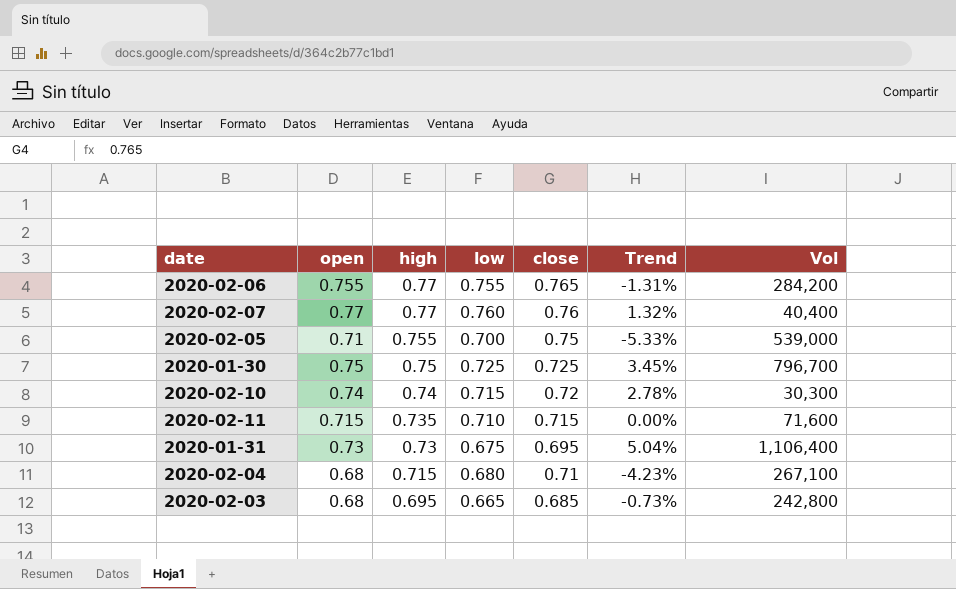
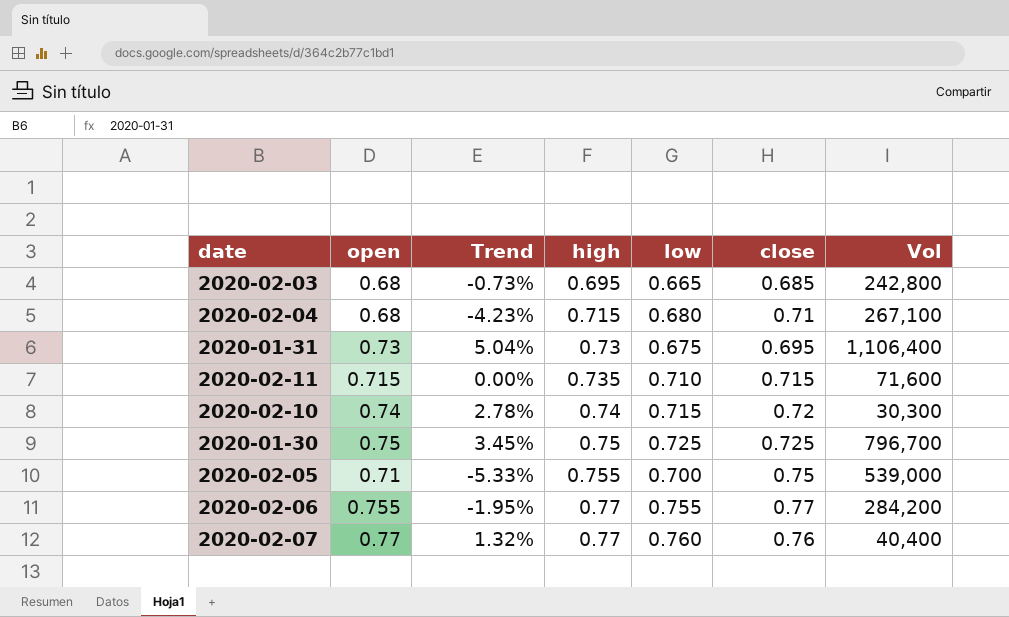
row order: high descending -> high ascending
column Trend | position: 6 -> 3
2020-02-06 | Trend: -1.31% -> -1.95%
2020-02-06 | close: 0.765 -> 0.77

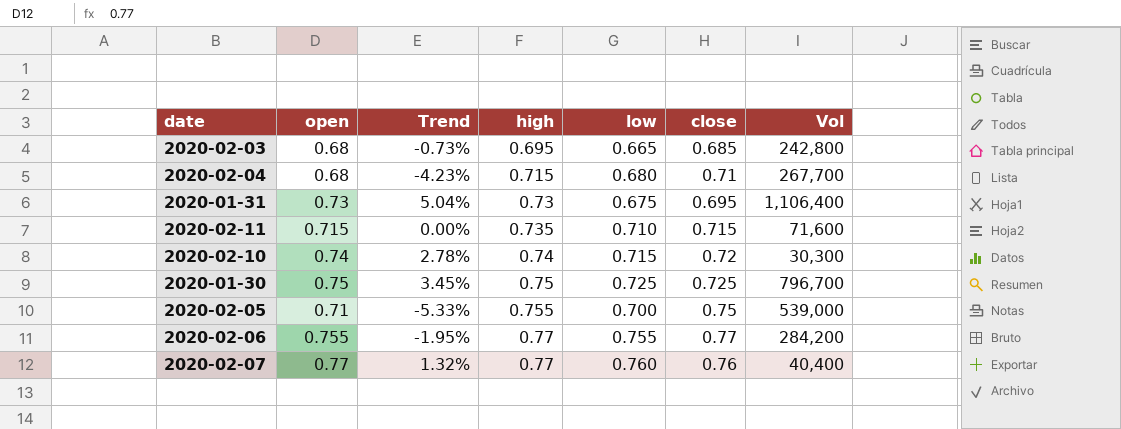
2020-02-04 | Vol: 267,100 -> 267,700

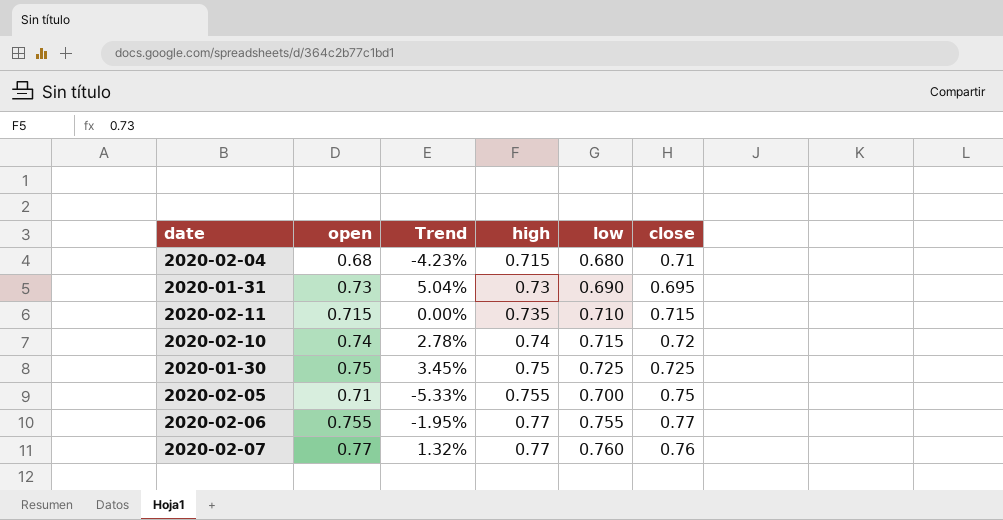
column Vol | position: 7 -> none
row 2020-02-03: 0.68 | -0.73% | 0.695 | 0.665 | 0.685 | 242,800 -> none
2020-01-31 | low: 0.675 -> 0.690

